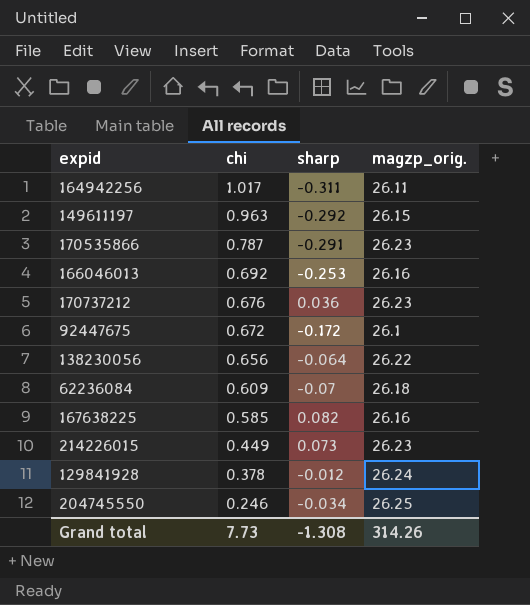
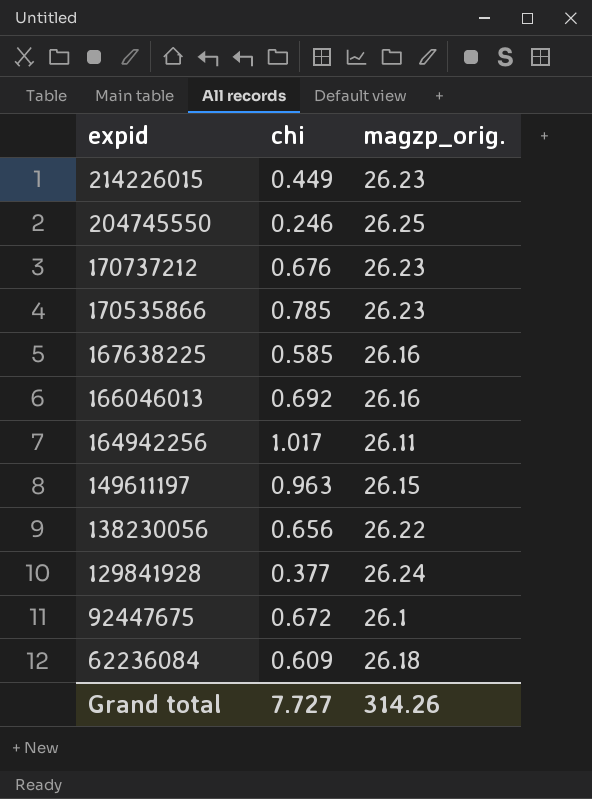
row order: chi descending -> expid descending
column sharp | position: 3 -> none
170535866 | chi: 0.787 -> 0.785
129841928 | chi: 0.378 -> 0.377
Grand total | chi: 7.73 -> 7.727

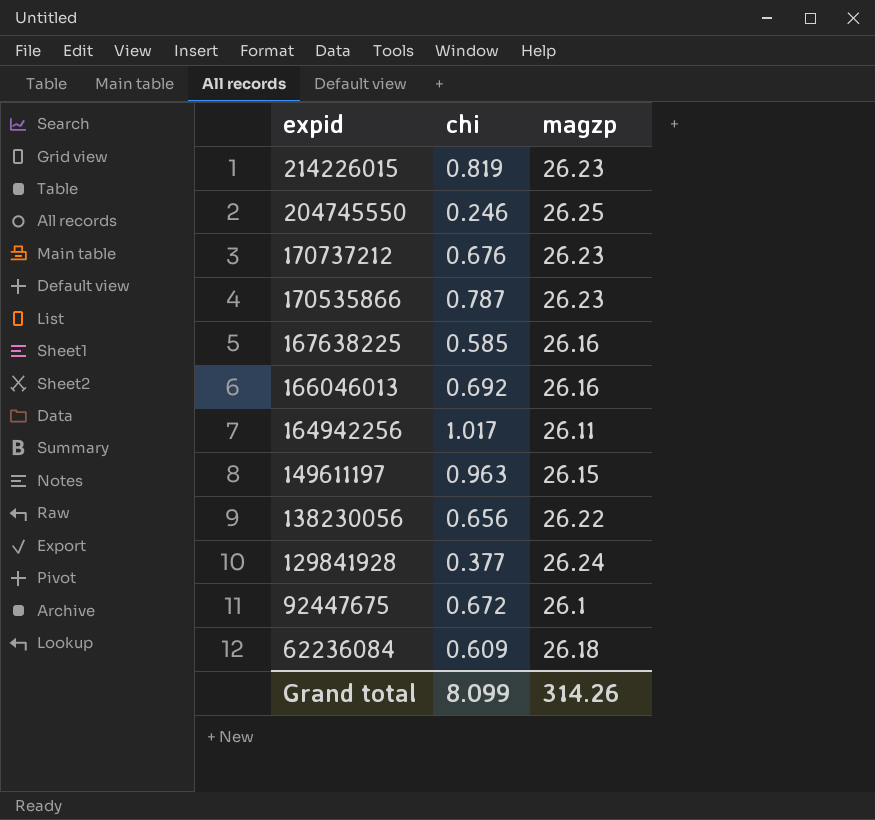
column name: magzp_orig. -> magzp
214226015 | chi: 0.449 -> 0.819
170535866 | chi: 0.785 -> 0.787
Grand total | chi: 7.727 -> 8.099

